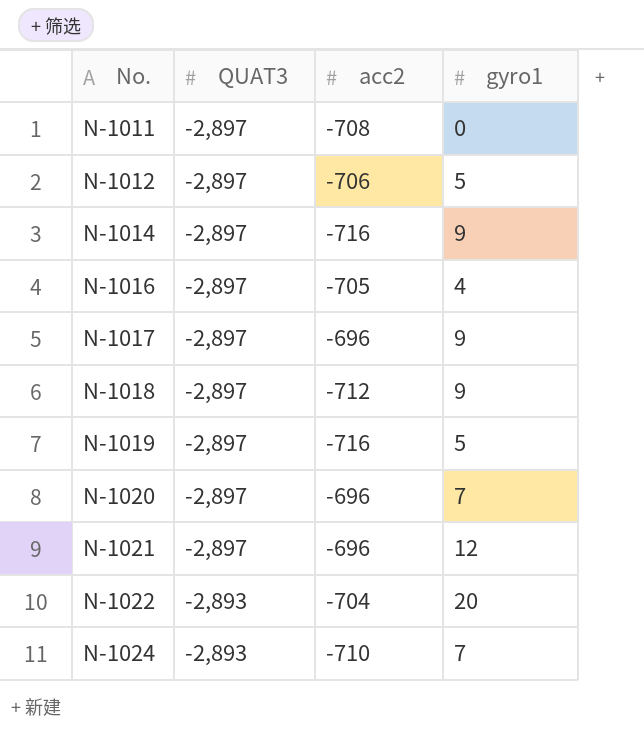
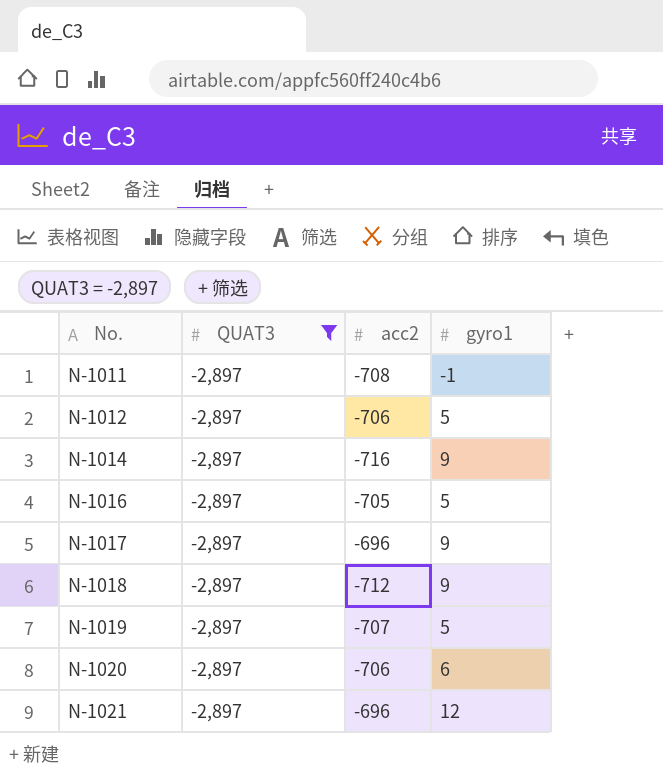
filter: none -> QUAT3 = -2,897
N-1011 | gyro1: 0 -> -1
N-1016 | gyro1: 4 -> 5
N-1019 | acc2: -716 -> -707
N-1020 | acc2: -696 -> -706
N-1020 | gyro1: 7 -> 6

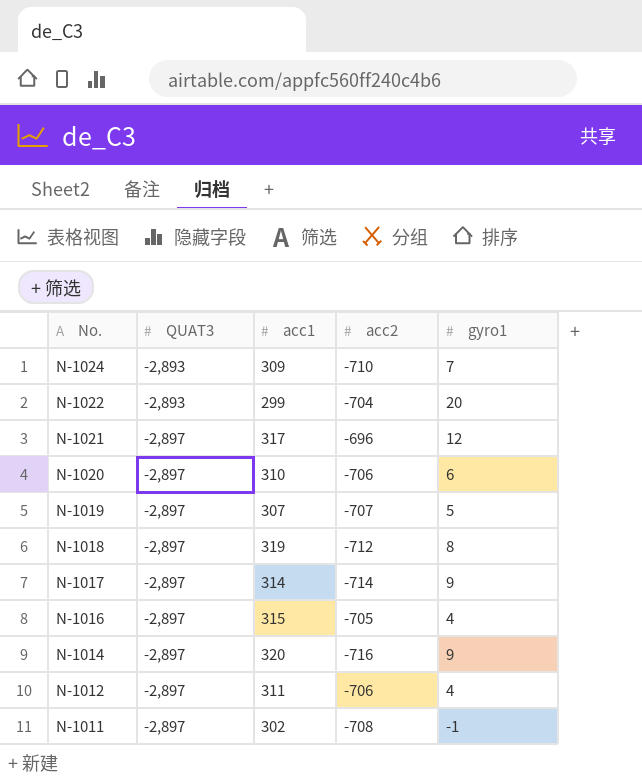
filter: QUAT3 = -2,897 -> none
row order: No. ascending -> No. descending
column acc1 | position: none -> 3
N-1018 | gyro1: 9 -> 8
N-1017 | acc2: -696 -> -714
N-1016 | gyro1: 5 -> 4
N-1012 | gyro1: 5 -> 4

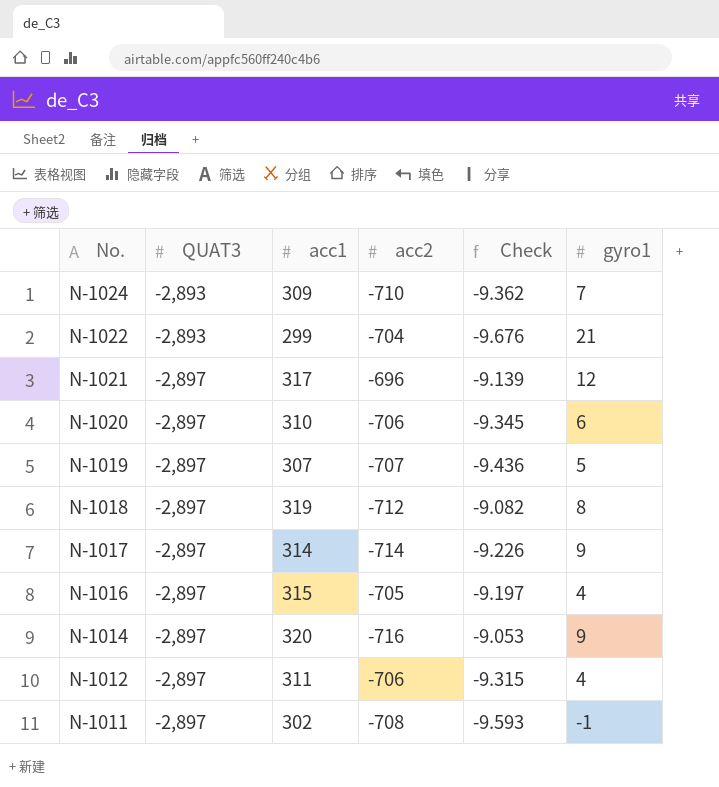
column Check | formula: none -> [QUAT3] / [acc1]
N-1022 | gyro1: 20 -> 21

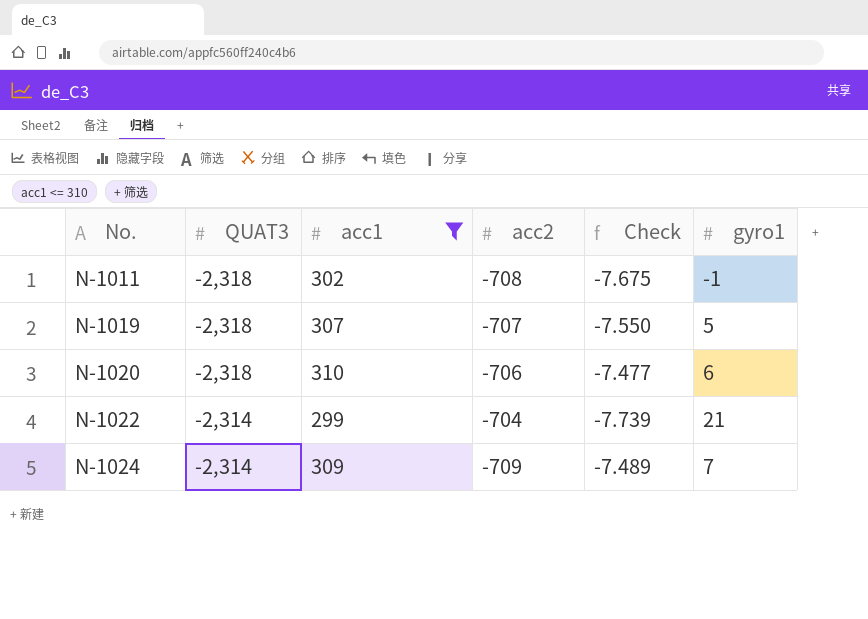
filter: none -> acc1 <= 310
row order: No. descending -> No. ascending
N-1011 | QUAT3: -2,897 -> -2,318
N-1011 | Check: -9.593 -> -7.675
N-1019 | QUAT3: -2,897 -> -2,318
N-1019 | Check: -9.436 -> -7.550
N-1020 | QUAT3: -2,897 -> -2,318
N-1020 | Check: -9.345 -> -7.477
N-1022 | QUAT3: -2,893 -> -2,314
N-1022 | Check: -9.676 -> -7.739
N-1024 | QUAT3: -2,893 -> -2,314
N-1024 | acc2: -710 -> -709
N-1024 | Check: -9.362 -> -7.489

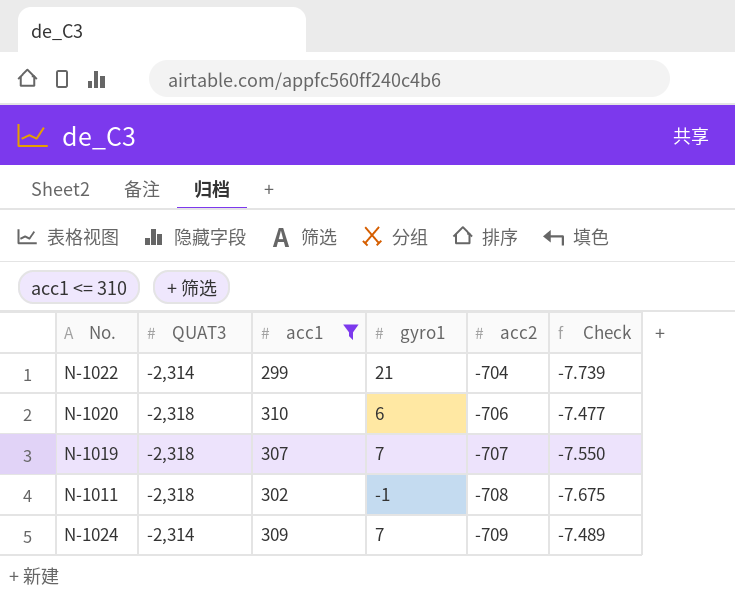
row order: No. ascending -> acc2 descending
column gyro1 | position: 6 -> 4
N-1019 | gyro1: 5 -> 7

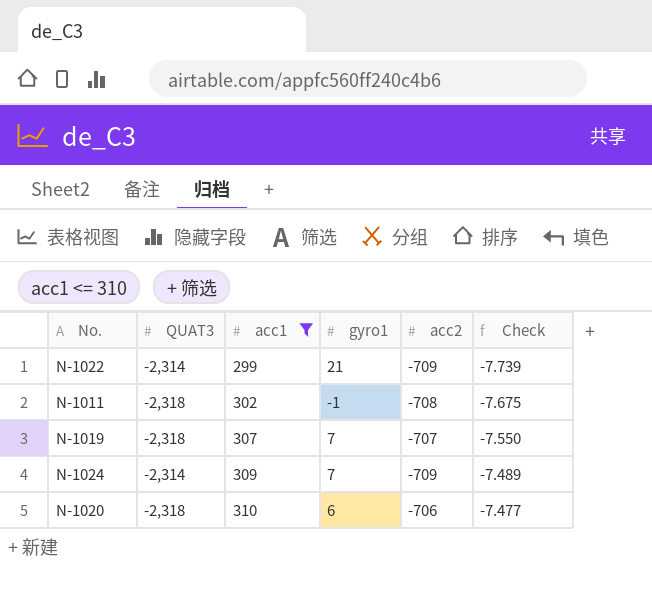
row order: acc2 descending -> acc1 ascending
N-1022 | acc2: -704 -> -709

